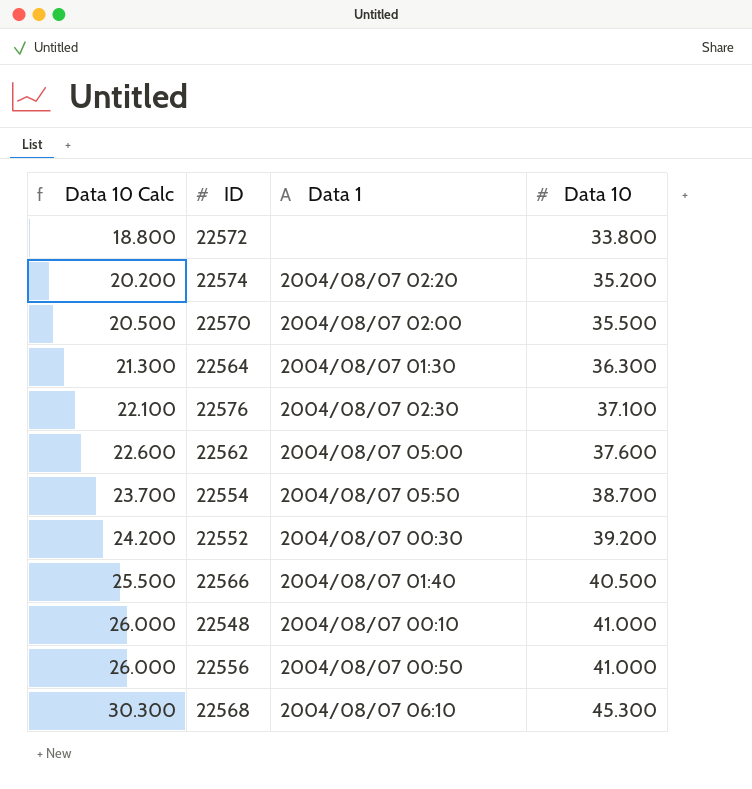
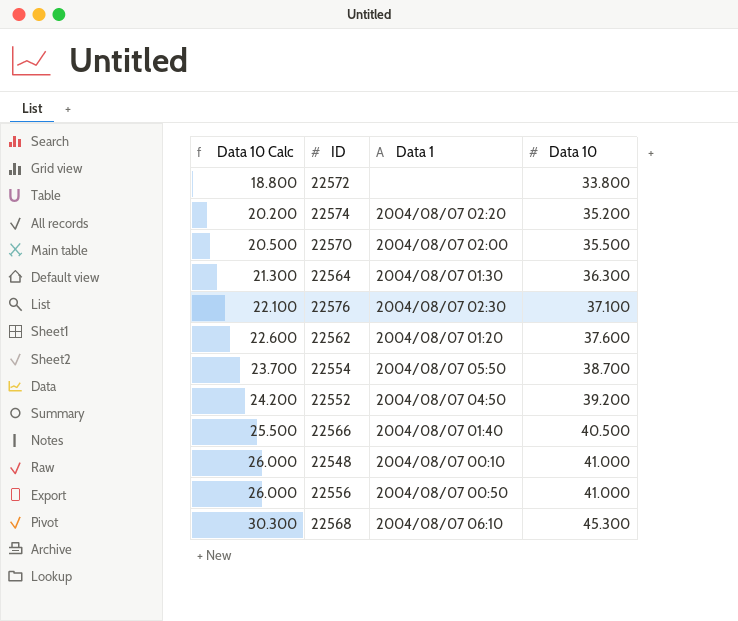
22562 | Data 1: 2004/08/07 05:00 -> 2004/08/07 01:20
22552 | Data 1: 2004/08/07 00:30 -> 2004/08/07 04:50

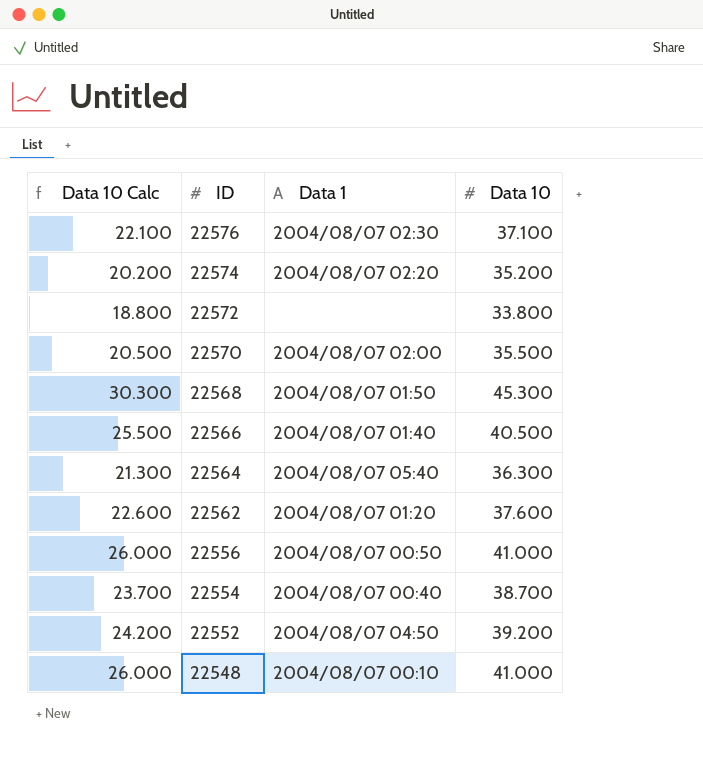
row order: Data 10 Calc ascending -> ID descending
22568 | Data 1: 2004/08/07 06:10 -> 2004/08/07 01:50
22564 | Data 1: 2004/08/07 01:30 -> 2004/08/07 05:40
22554 | Data 1: 2004/08/07 05:50 -> 2004/08/07 00:40

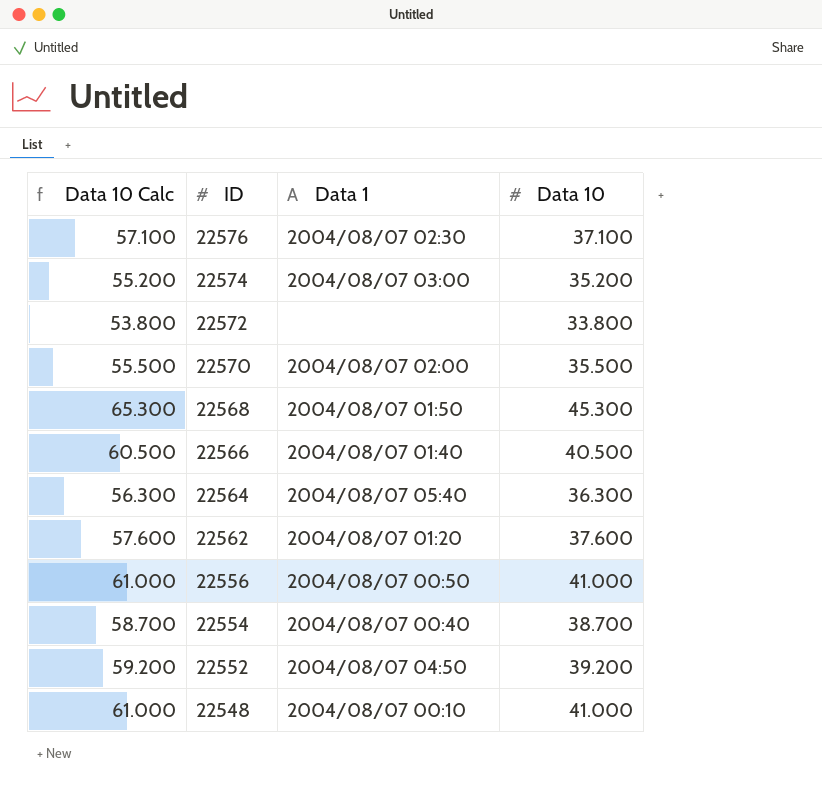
column Data 10 Calc | formula: [Data 10] - 15 -> [Data 10] + 20
22574 | Data 1: 2004/08/07 02:20 -> 2004/08/07 03:00

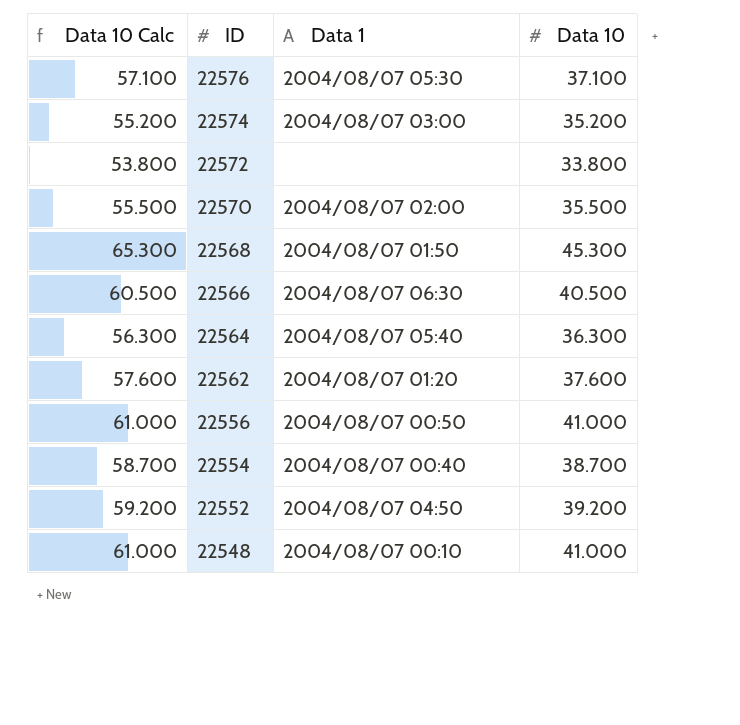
22576 | Data 1: 2004/08/07 02:30 -> 2004/08/07 05:30
22566 | Data 1: 2004/08/07 01:40 -> 2004/08/07 06:30

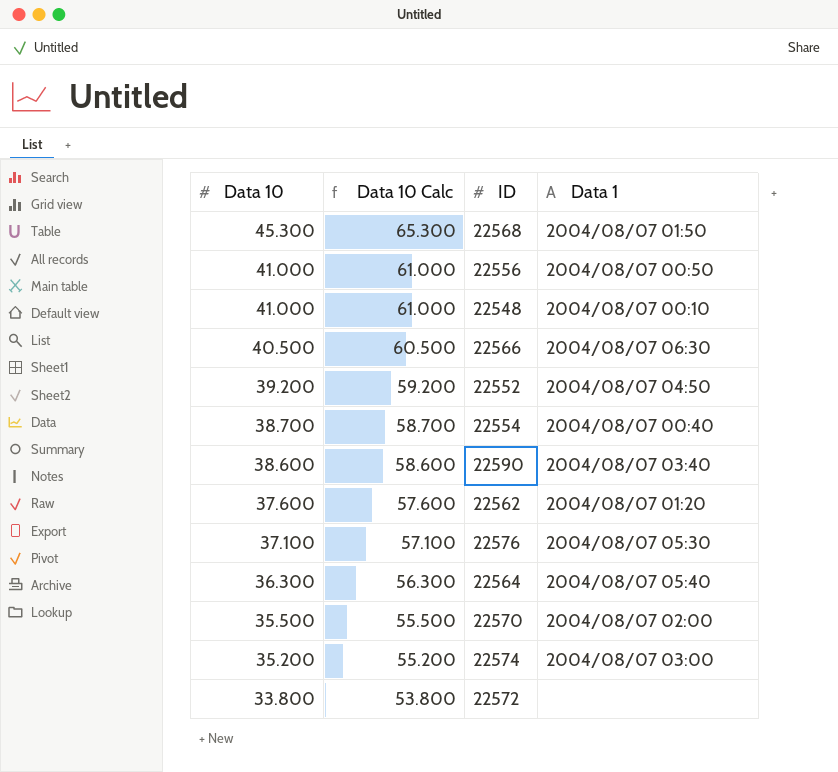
row order: ID descending -> Data 10 descending
column Data 10 | position: 4 -> 1
row 22590: none -> 38.600 | 58.600 | 2004/08/07 03:40

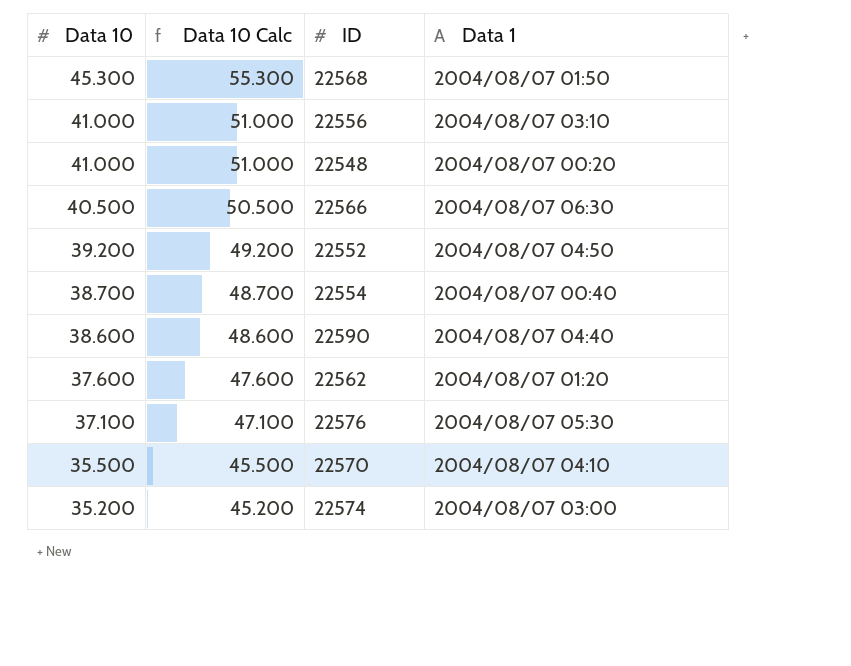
column Data 10 Calc | formula: [Data 10] + 20 -> [Data 10] + 10
row 22564: 36.300 | 56.300 | 2004/08/07 05:40 -> none
row 22572: 33.800 | 53.800 | none -> none
22556 | Data 1: 2004/08/07 00:50 -> 2004/08/07 03:10
22548 | Data 1: 2004/08/07 00:10 -> 2004/08/07 00:20
22590 | Data 1: 2004/08/07 03:40 -> 2004/08/07 04:40
22570 | Data 1: 2004/08/07 02:00 -> 2004/08/07 04:10

